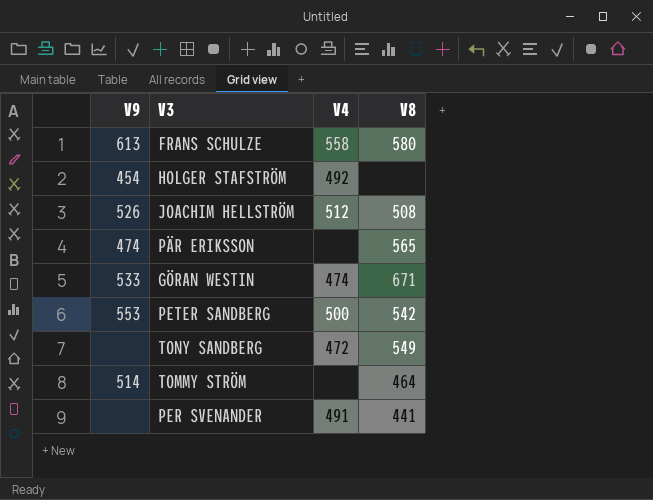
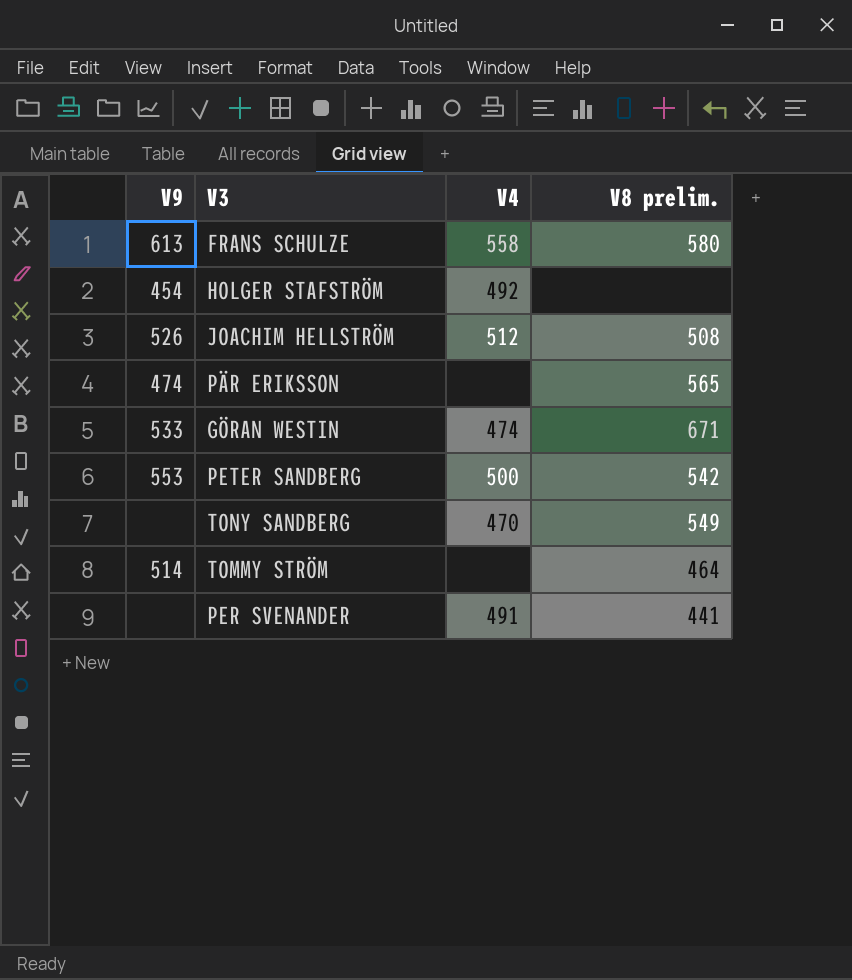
column name: V8 -> V8 prelim.
TONY SANDBERG | V4: 472 -> 470

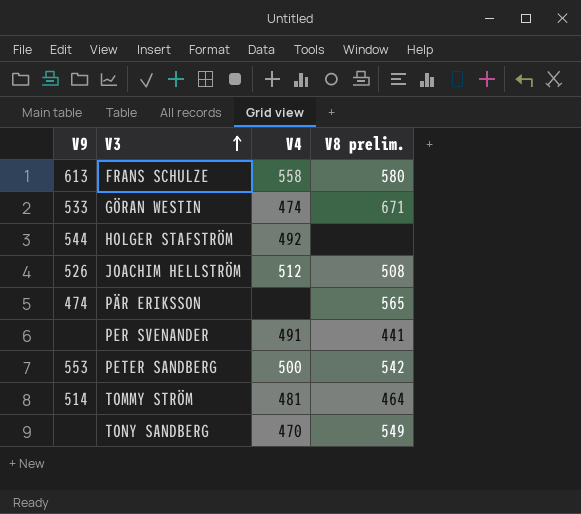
row order: none -> V3 ascending
HOLGER STAFSTRÖM | V9: 454 -> 544
TOMMY STRÖM | V4: none -> 481

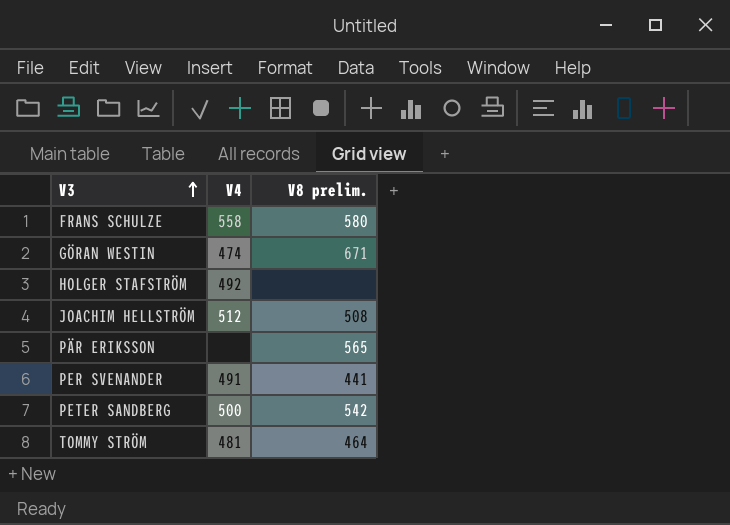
column V9 | position: 1 -> none
row TONY SANDBERG: none | 470 | 549 -> none

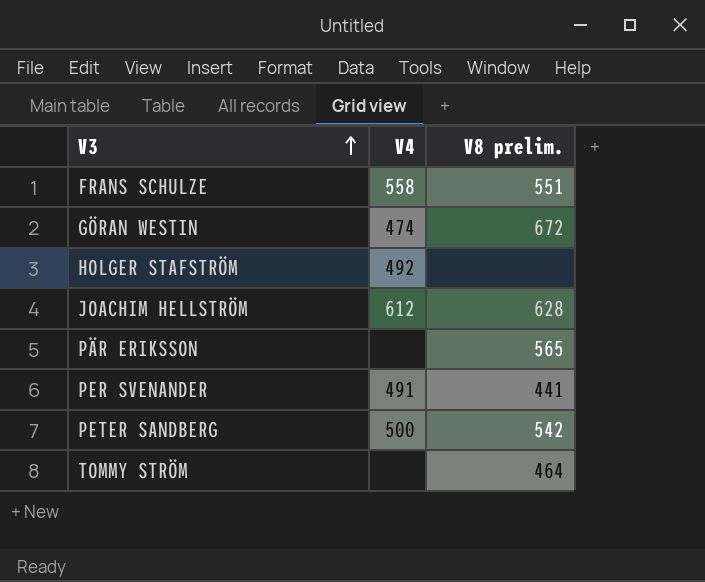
FRANS SCHULZE | V8 prelim.: 580 -> 551
GÖRAN WESTIN | V8 prelim.: 671 -> 672
JOACHIM HELLSTRÖM | V4: 512 -> 612
JOACHIM HELLSTRÖM | V8 prelim.: 508 -> 628
TOMMY STRÖM | V4: 481 -> none

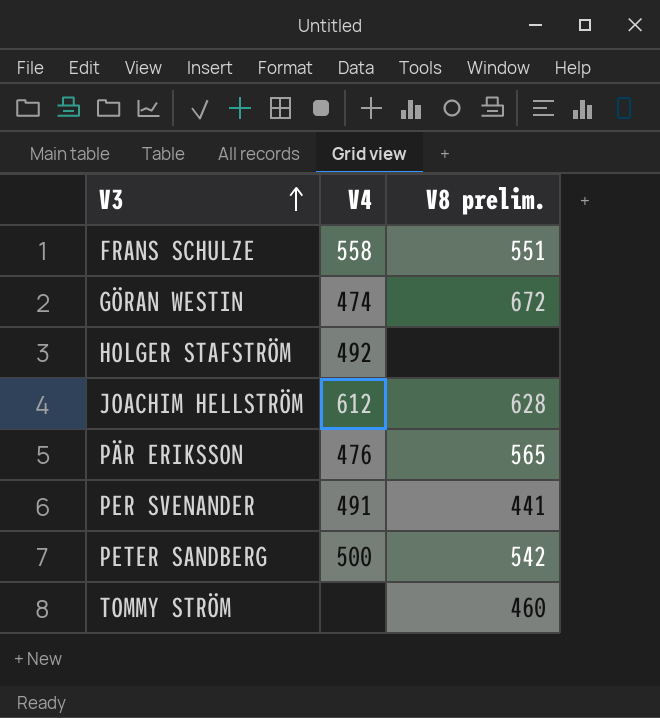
PÄR ERIKSSON | V4: none -> 476
TOMMY STRÖM | V8 prelim.: 464 -> 460

